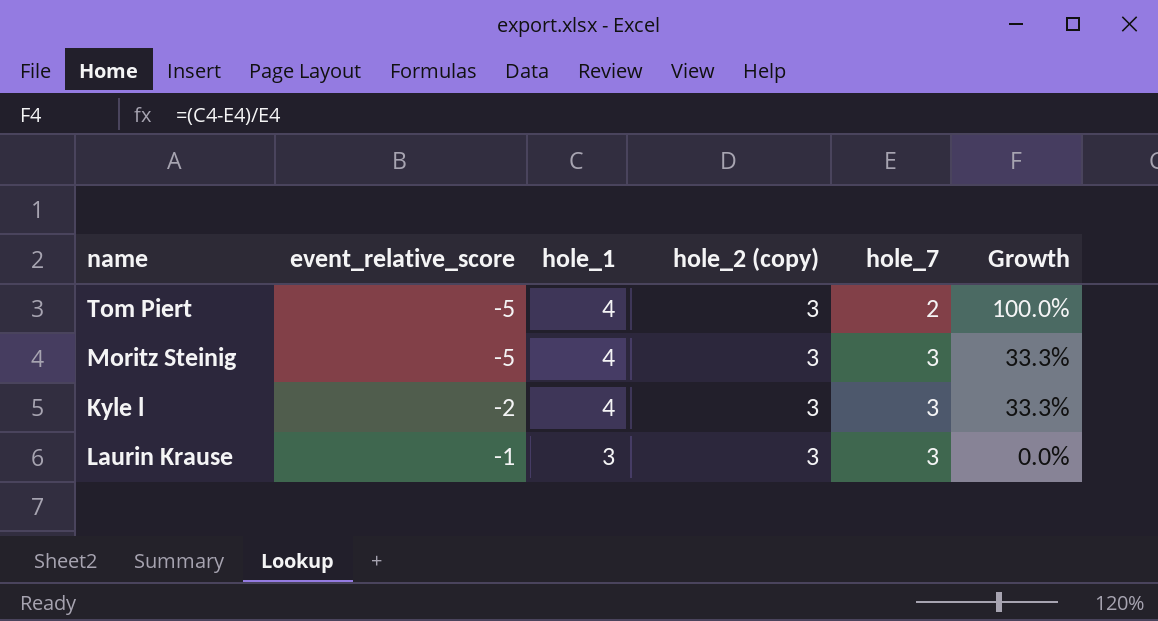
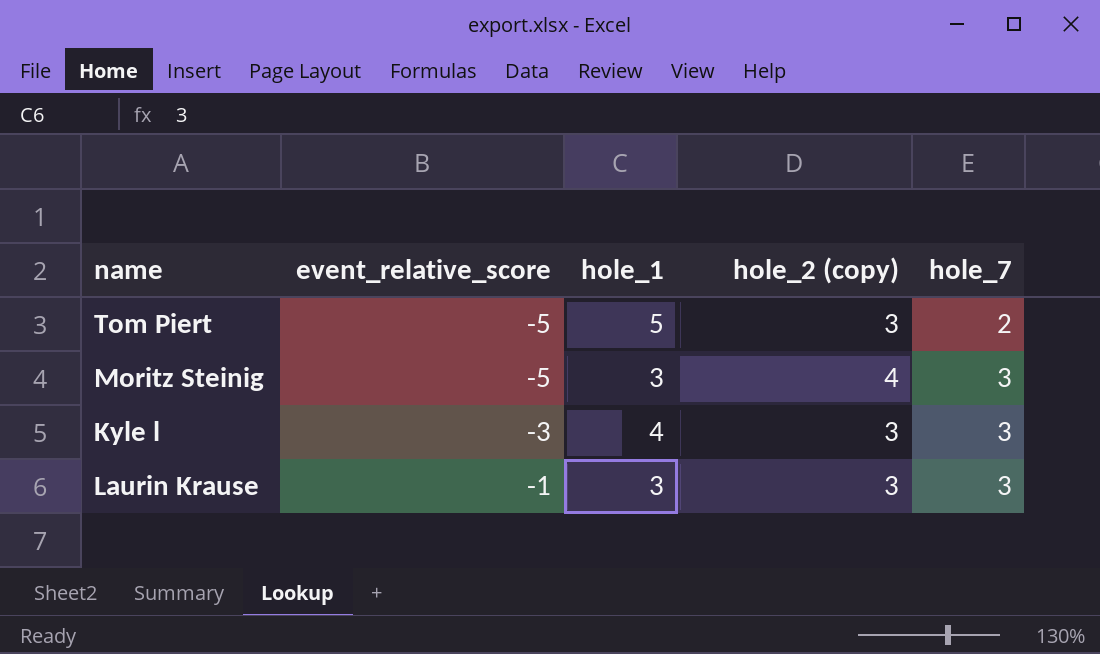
column Growth | formula: ([hole_1] - [hole_7]) / [hole_7] -> none
Tom Piert | hole_1: 4 -> 5
Moritz Steinig | hole_1: 4 -> 3
Moritz Steinig | hole_2 (copy): 3 -> 4
Kyle l | event_relative_score: -2 -> -3

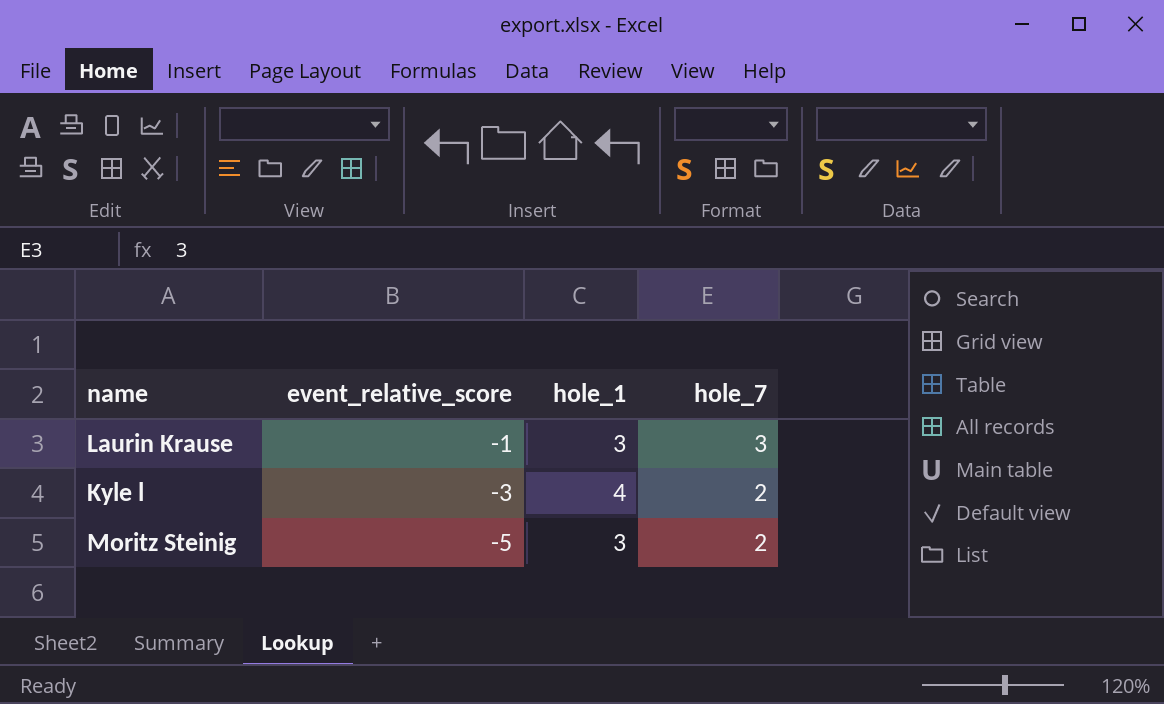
row order: event_relative_score ascending -> event_relative_score descending
column hole_2 (copy) | position: 4 -> none
row Tom Piert: -5 | 5 | 3 | 2 -> none
Kyle l | hole_7: 3 -> 2
Moritz Steinig | hole_7: 3 -> 2

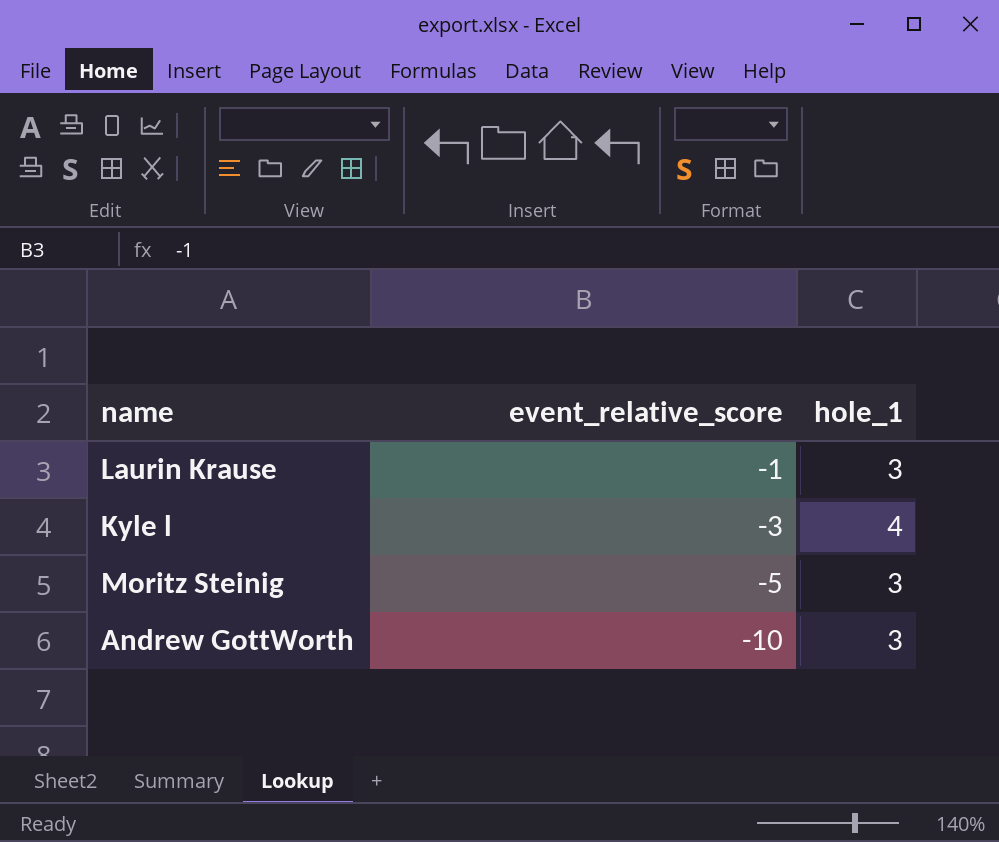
column hole_7 | position: 4 -> none
row Andrew GottWorth: none -> -10 | 3

